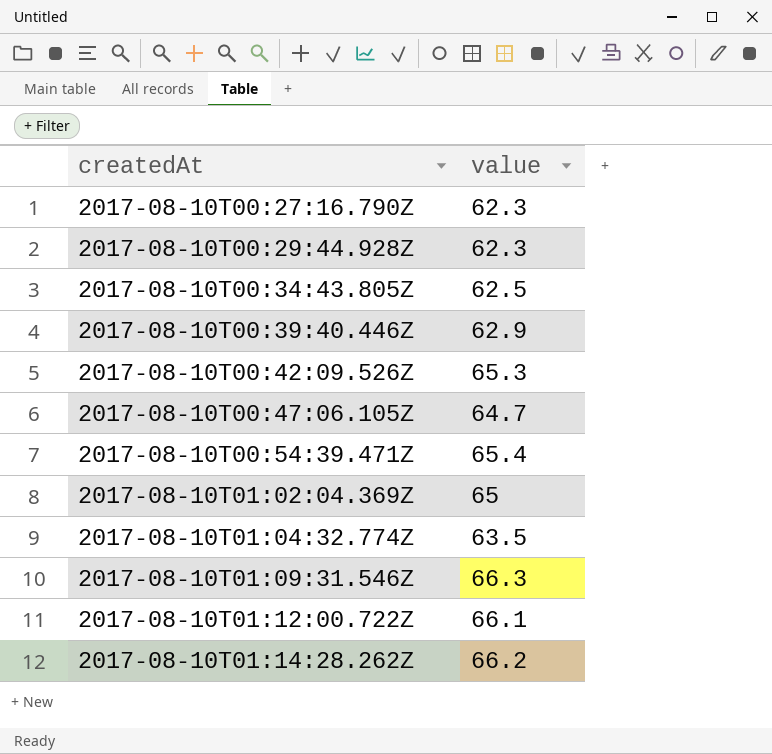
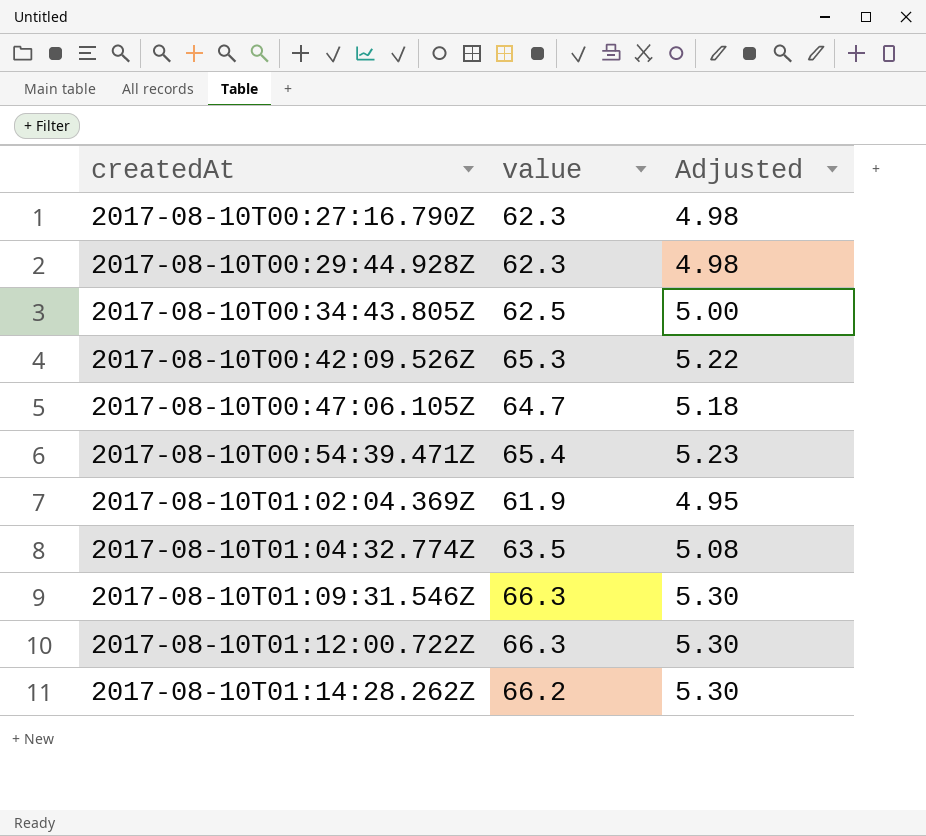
column Adjusted | formula: none -> [value] * 0.08
row 2017-08-10T00:39:40.446Z: 62.9 -> none
2017-08-10T01:02:04.369Z | value: 65 -> 61.9
2017-08-10T01:12:00.722Z | value: 66.1 -> 66.3

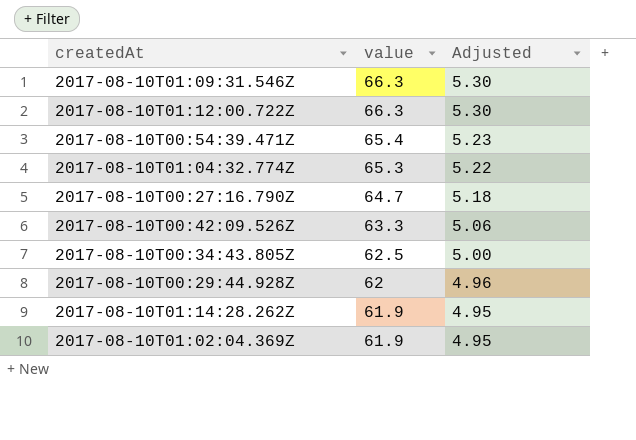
row order: createdAt ascending -> value descending
row 2017-08-10T00:47:06.105Z: 64.7 | 5.18 -> none
2017-08-10T01:04:32.774Z | value: 63.5 -> 65.3
2017-08-10T01:04:32.774Z | Adjusted: 5.08 -> 5.22
2017-08-10T00:27:16.790Z | value: 62.3 -> 64.7
2017-08-10T00:27:16.790Z | Adjusted: 4.98 -> 5.18
2017-08-10T00:42:09.526Z | value: 65.3 -> 63.3
2017-08-10T00:42:09.526Z | Adjusted: 5.22 -> 5.06
2017-08-10T00:29:44.928Z | value: 62.3 -> 62
2017-08-10T00:29:44.928Z | Adjusted: 4.98 -> 4.96
2017-08-10T01:14:28.262Z | value: 66.2 -> 61.9
2017-08-10T01:14:28.262Z | Adjusted: 5.30 -> 4.95

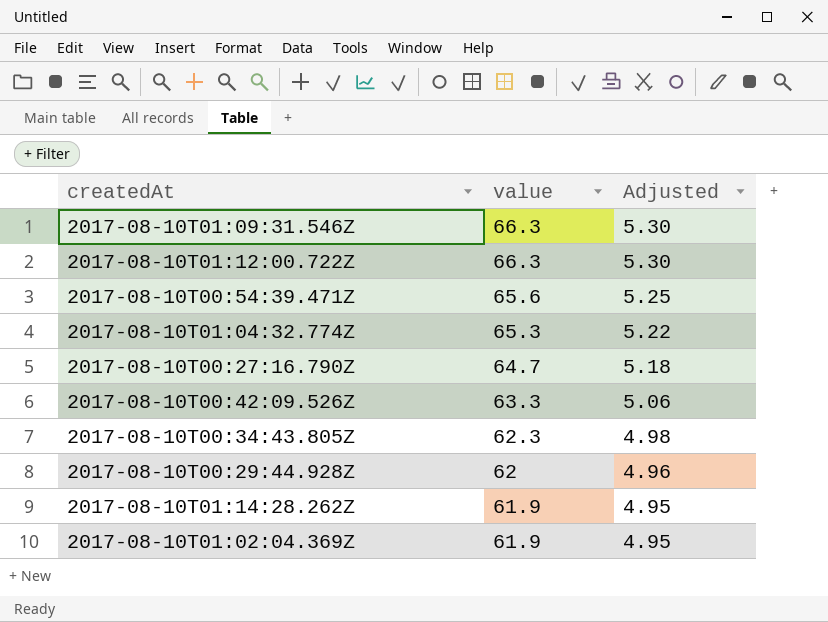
2017-08-10T00:54:39.471Z | value: 65.4 -> 65.6
2017-08-10T00:54:39.471Z | Adjusted: 5.23 -> 5.25
2017-08-10T00:34:43.805Z | value: 62.5 -> 62.3
2017-08-10T00:34:43.805Z | Adjusted: 5.00 -> 4.98

